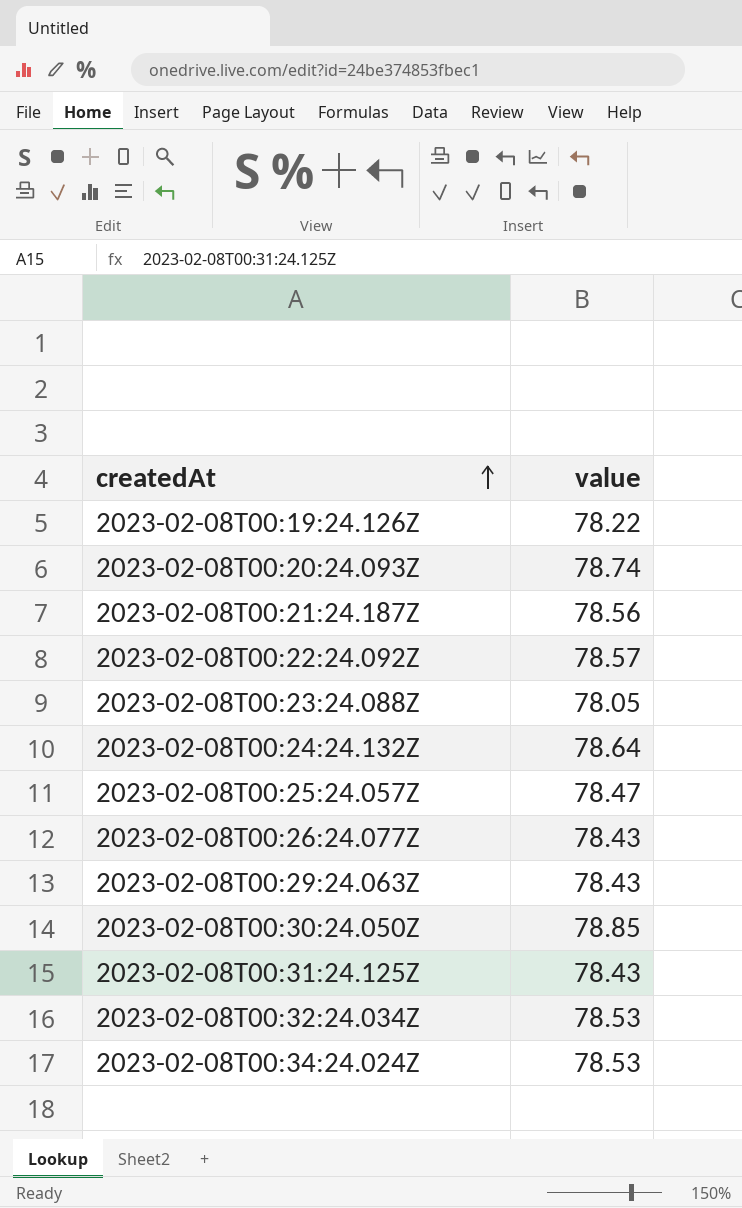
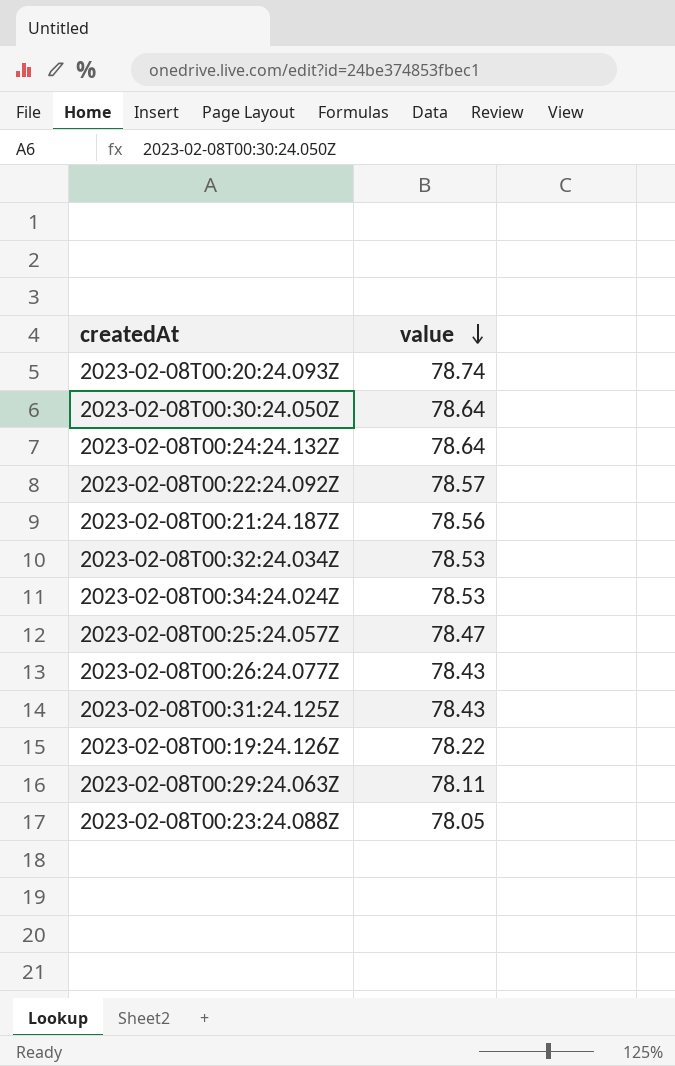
row order: createdAt ascending -> value descending
2023-02-08T00:30:24.050Z | value: 78.85 -> 78.64
2023-02-08T00:29:24.063Z | value: 78.43 -> 78.11

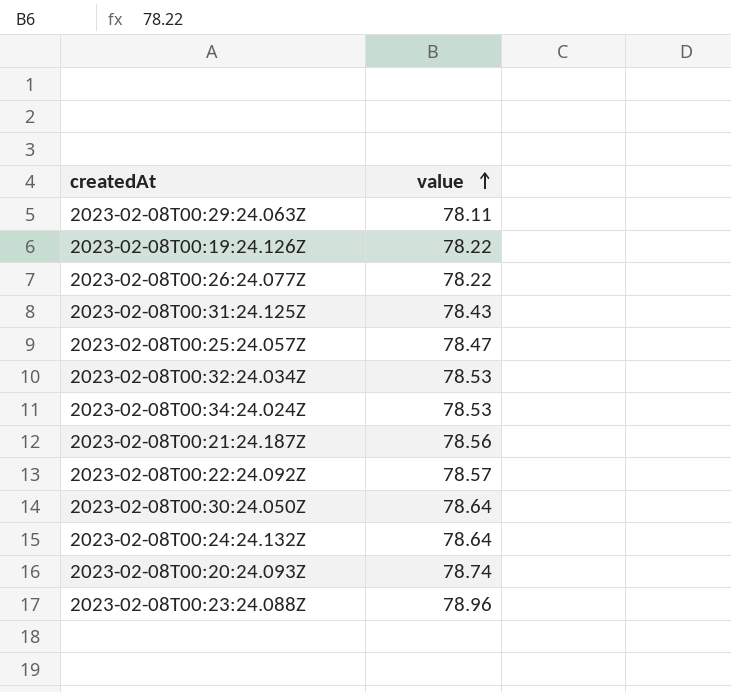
row order: value descending -> value ascending
2023-02-08T00:26:24.077Z | value: 78.43 -> 78.22
2023-02-08T00:23:24.088Z | value: 78.05 -> 78.96

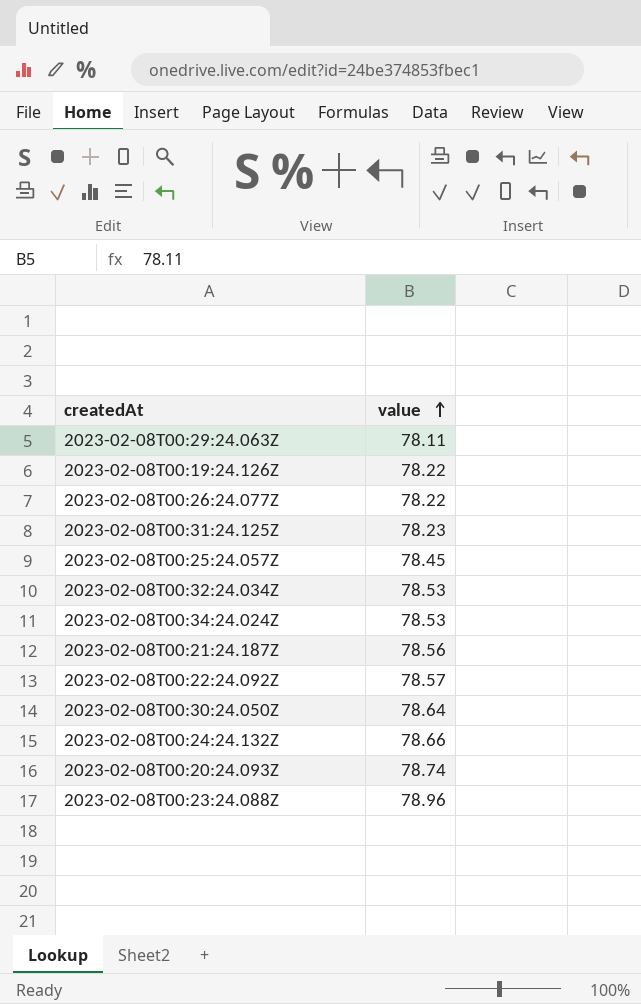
2023-02-08T00:31:24.125Z | value: 78.43 -> 78.23
2023-02-08T00:25:24.057Z | value: 78.47 -> 78.45
2023-02-08T00:24:24.132Z | value: 78.64 -> 78.66

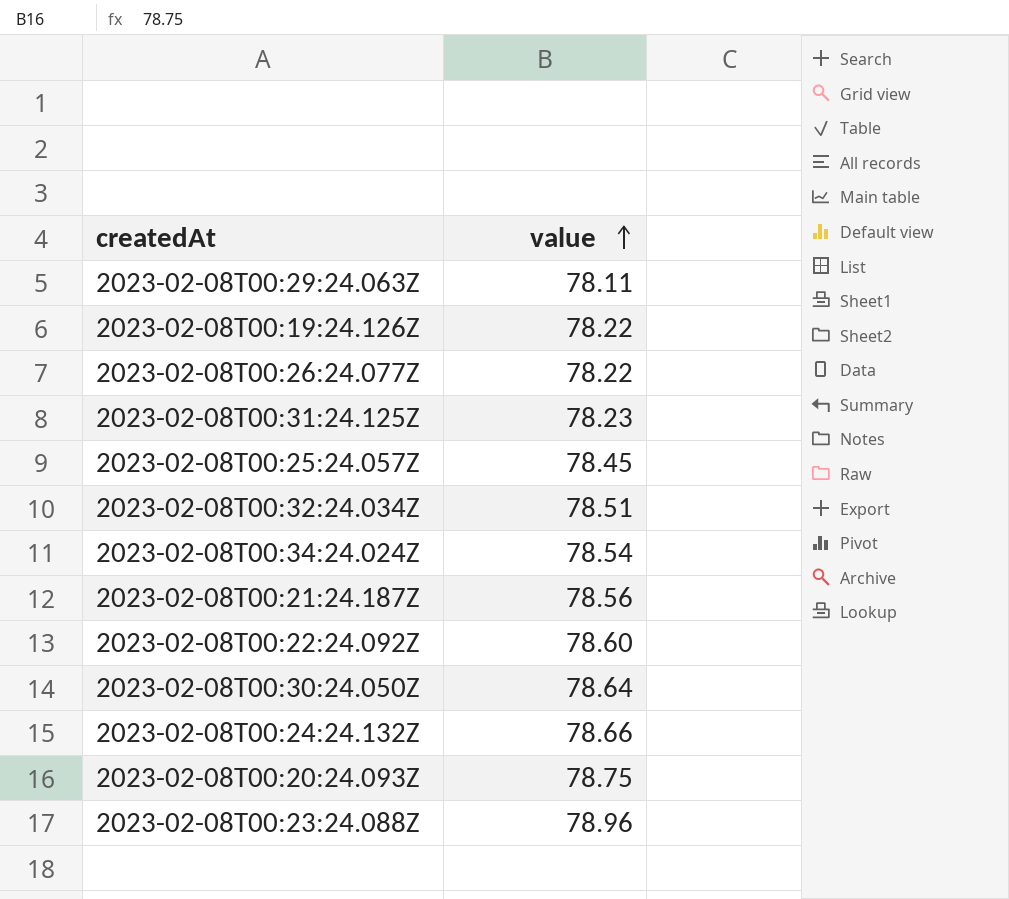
2023-02-08T00:32:24.034Z | value: 78.53 -> 78.51
2023-02-08T00:34:24.024Z | value: 78.53 -> 78.54
2023-02-08T00:22:24.092Z | value: 78.57 -> 78.60
2023-02-08T00:20:24.093Z | value: 78.74 -> 78.75

